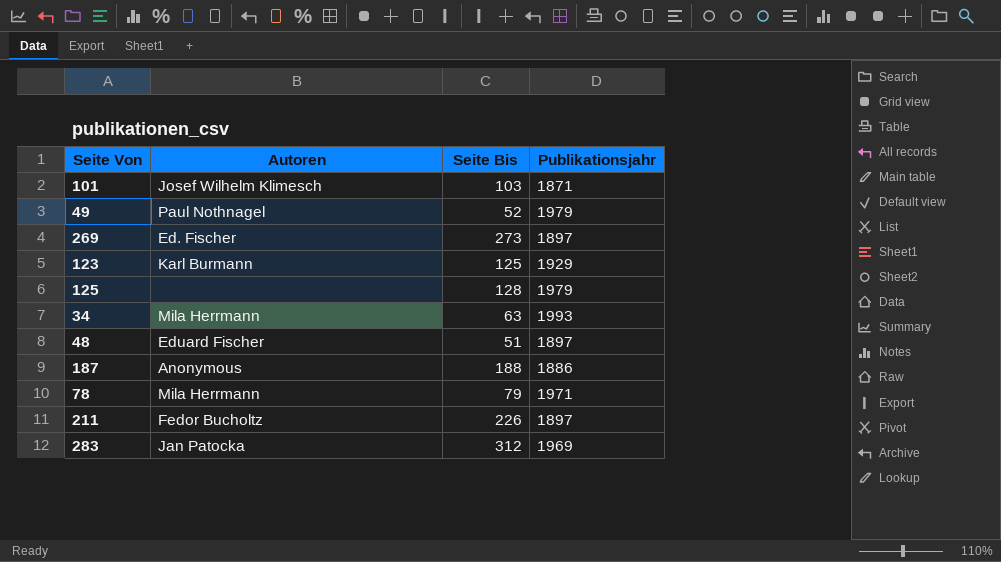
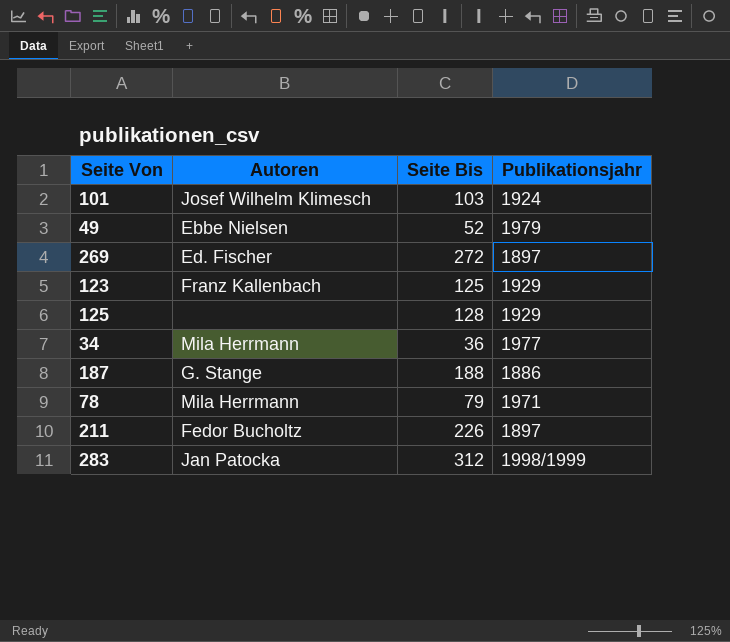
row 48: Eduard Fischer | 51 | 1897 -> none
101 | Publikationsjahr: 1871 -> 1924
49 | Autoren: Paul Nothnagel -> Ebbe Nielsen
269 | Seite Bis: 273 -> 272
123 | Autoren: Karl Burmann -> Franz Kallenbach
125 | Publikationsjahr: 1979 -> 1929
34 | Seite Bis: 63 -> 36
34 | Publikationsjahr: 1993 -> 1977
187 | Autoren: Anonymous -> G. Stange
283 | Publikationsjahr: 1969 -> 1998/1999

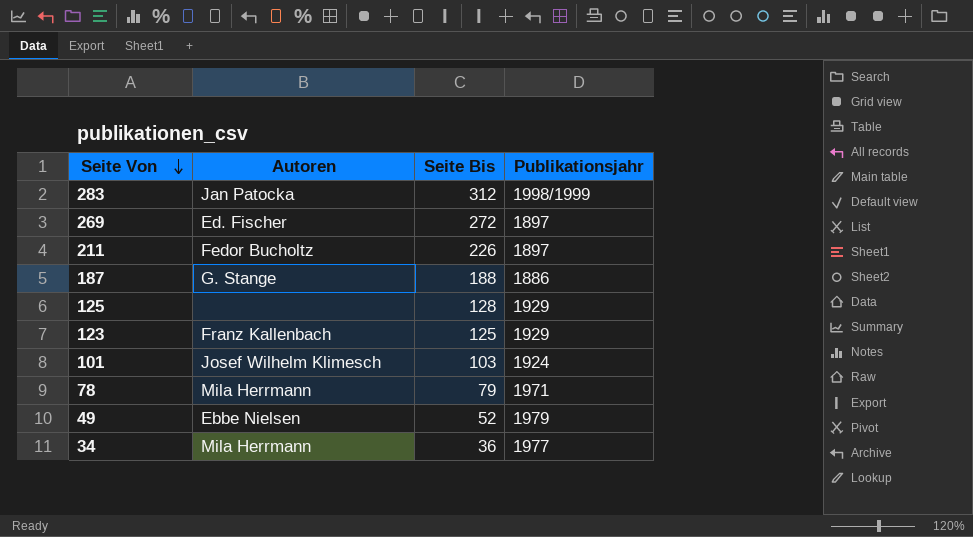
row order: none -> Seite Von descending

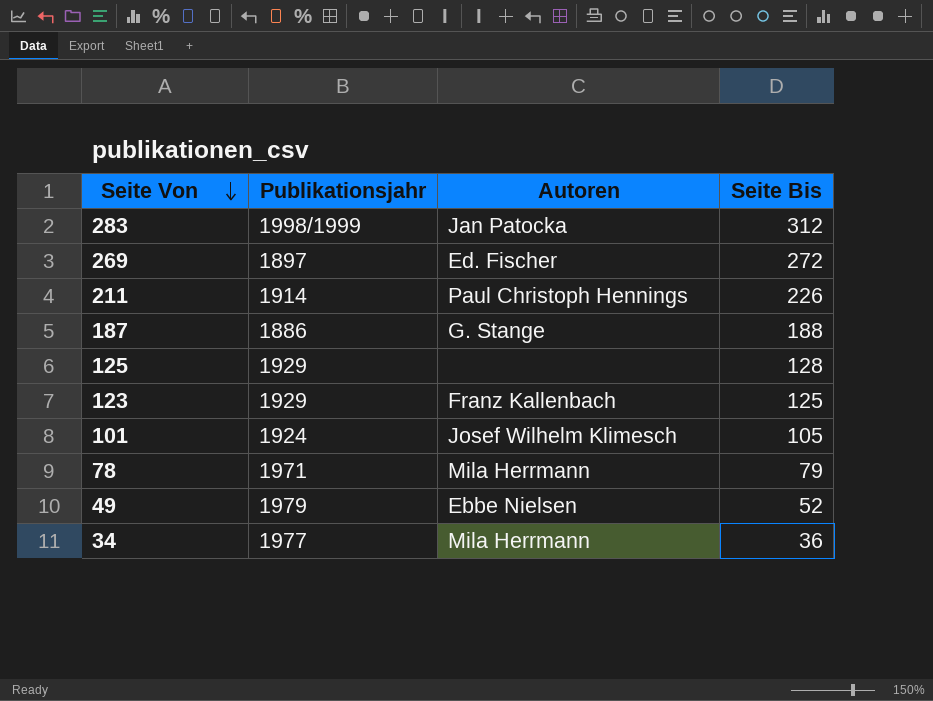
column Publikationsjahr | position: 4 -> 2
211 | Publikationsjahr: 1897 -> 1914
211 | Autoren: Fedor Bucholtz -> Paul Christoph Hennings
101 | Seite Bis: 103 -> 105

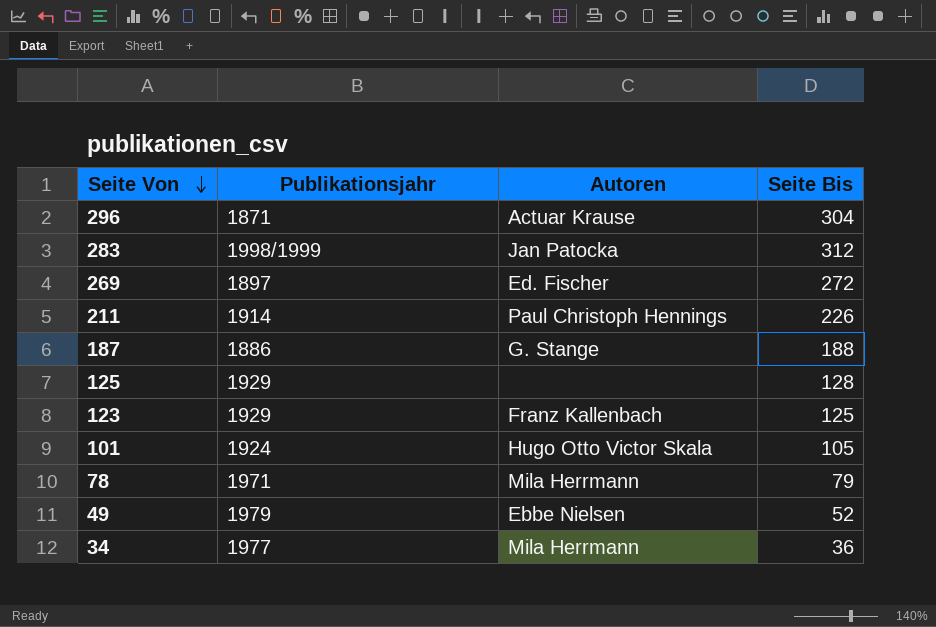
row 296: none -> 1871 | Actuar Krause | 304
101 | Autoren: Josef Wilhelm Klimesch -> Hugo Otto Victor Skala

